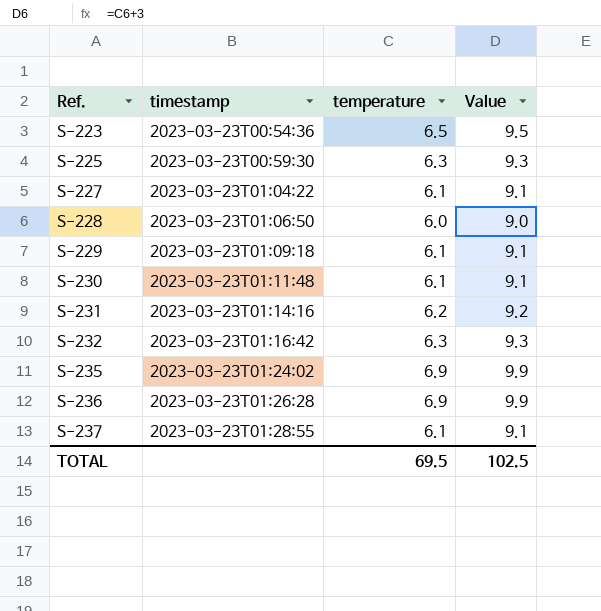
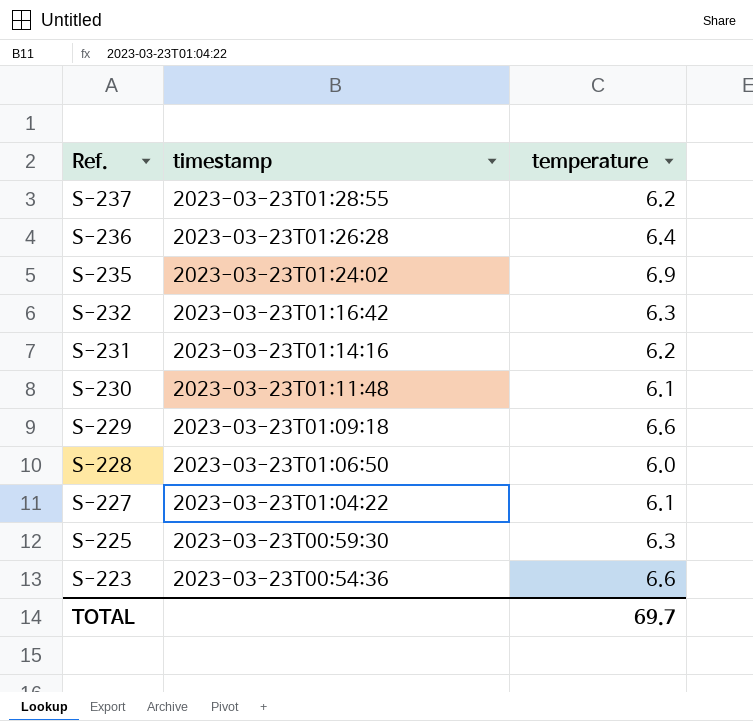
row order: Ref. ascending -> Ref. descending
column Value | formula: [temperature] + 3 -> none
S-237 | temperature: 6.1 -> 6.2
S-236 | temperature: 6.9 -> 6.4
S-229 | temperature: 6.1 -> 6.6
S-223 | temperature: 6.5 -> 6.6
TOTAL | temperature: 69.5 -> 69.7

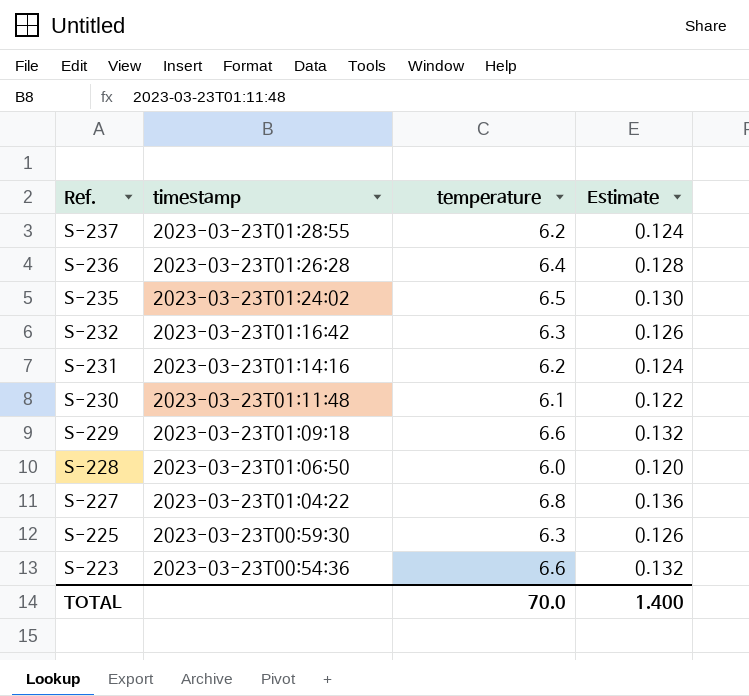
column Estimate | formula: none -> [temperature] * 0.02
S-235 | temperature: 6.9 -> 6.5
S-227 | temperature: 6.1 -> 6.8
TOTAL | temperature: 69.7 -> 70.0

